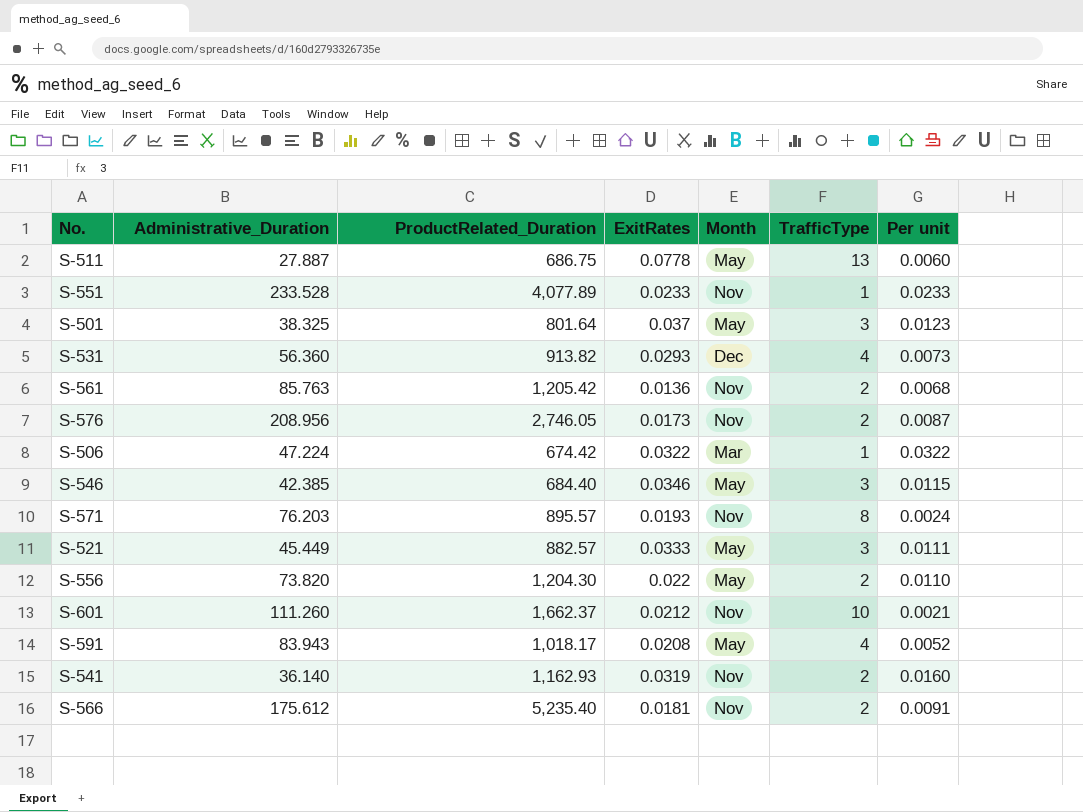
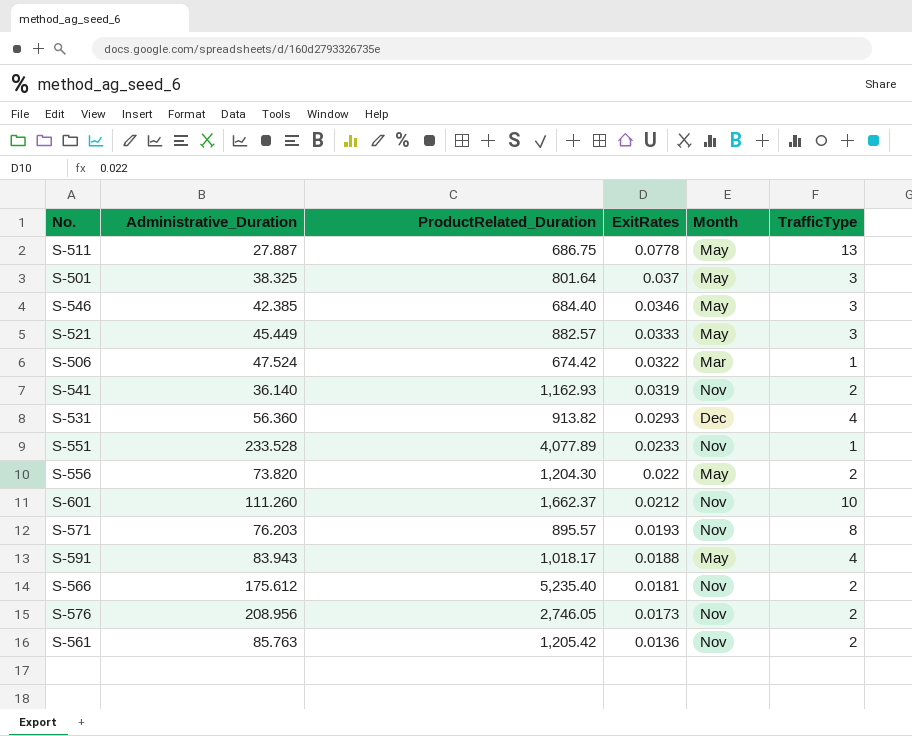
row order: none -> ExitRates descending
column Per unit | formula: [ExitRates] / [TrafficType] -> none
S-506 | Administrative_Duration: 47.224 -> 47.524
S-591 | ExitRates: 0.0208 -> 0.0188

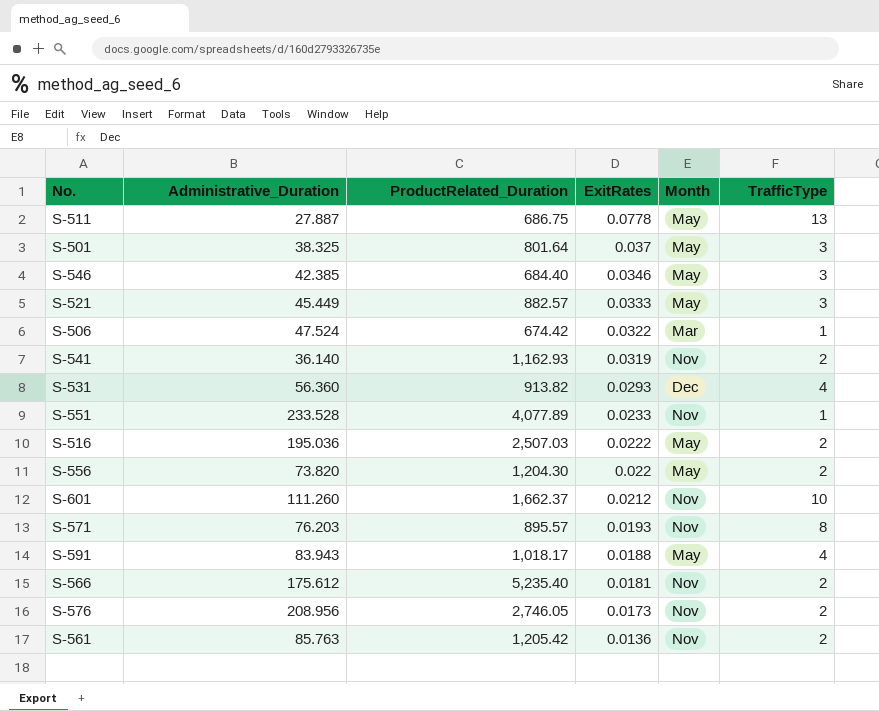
row S-516: none -> 195.036 | 2,507.03 | 0.0222 | May | 2

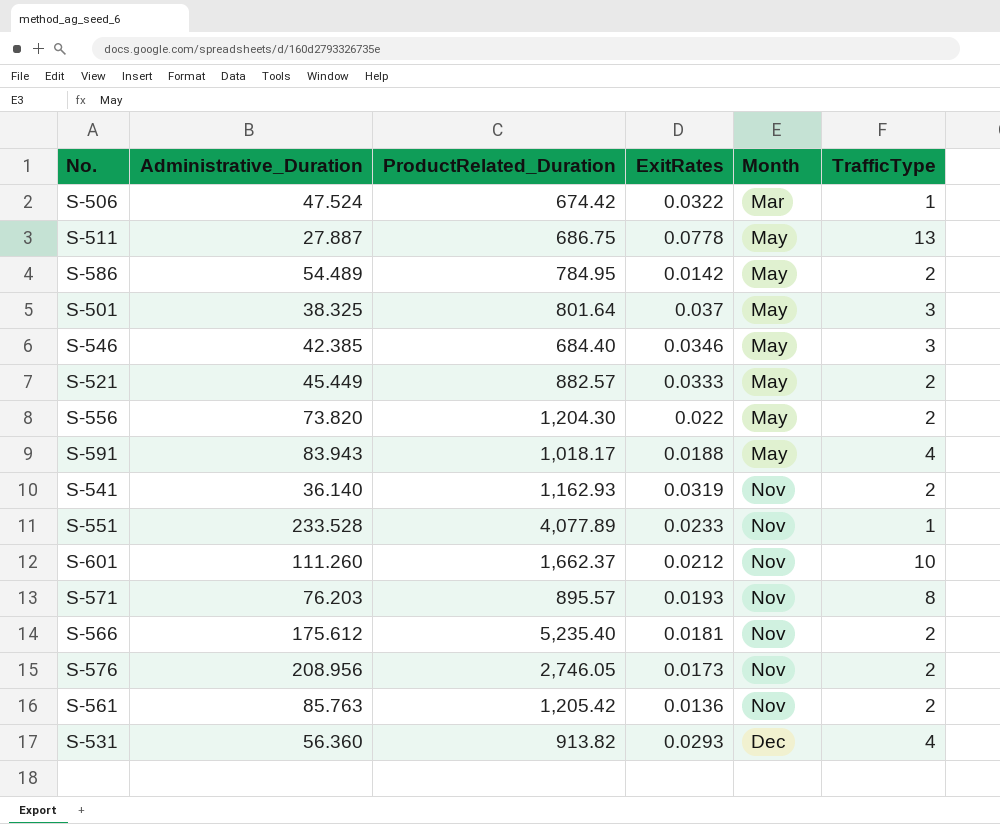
row order: ExitRates descending -> Month ascending
row S-516: 195.036 | 2,507.03 | 0.0222 | May | 2 -> none
row S-586: none -> 54.489 | 784.95 | 0.0142 | May | 2
S-521 | TrafficType: 3 -> 2

